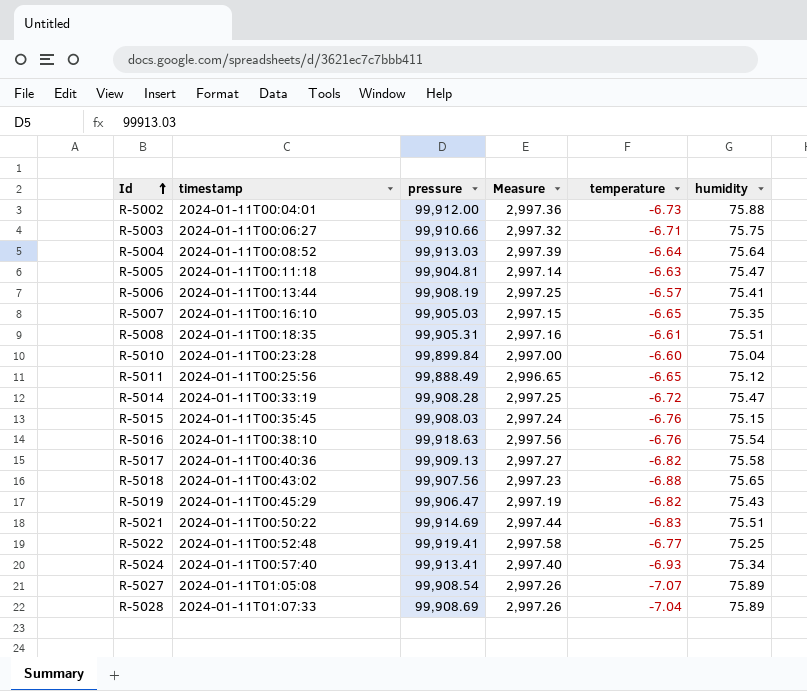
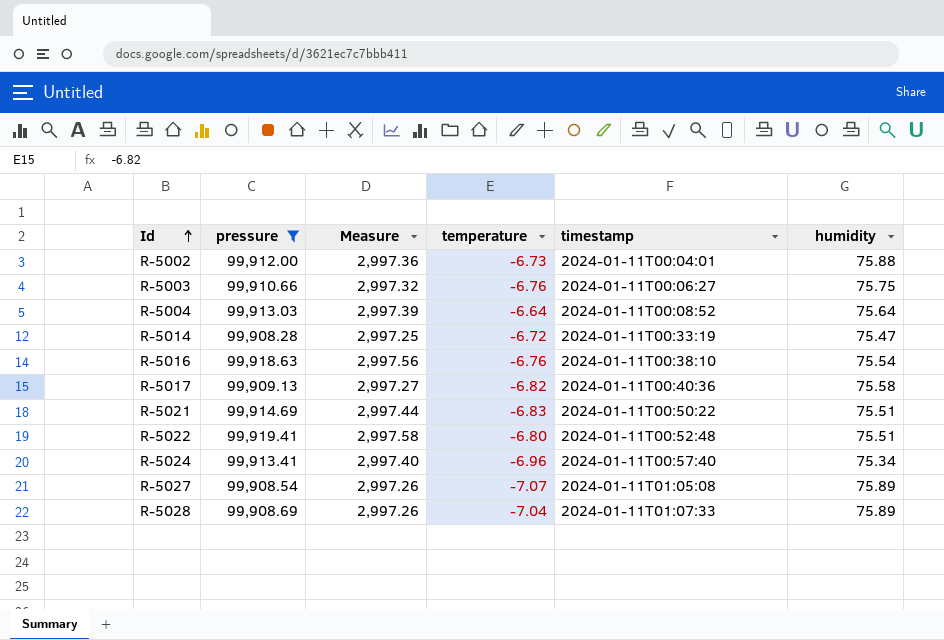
filter: none -> pressure >= 99,908.28
column timestamp | position: 2 -> 5
R-5003 | temperature: -6.71 -> -6.76
R-5022 | temperature: -6.77 -> -6.80
R-5022 | humidity: 75.25 -> 75.51
R-5024 | temperature: -6.93 -> -6.96

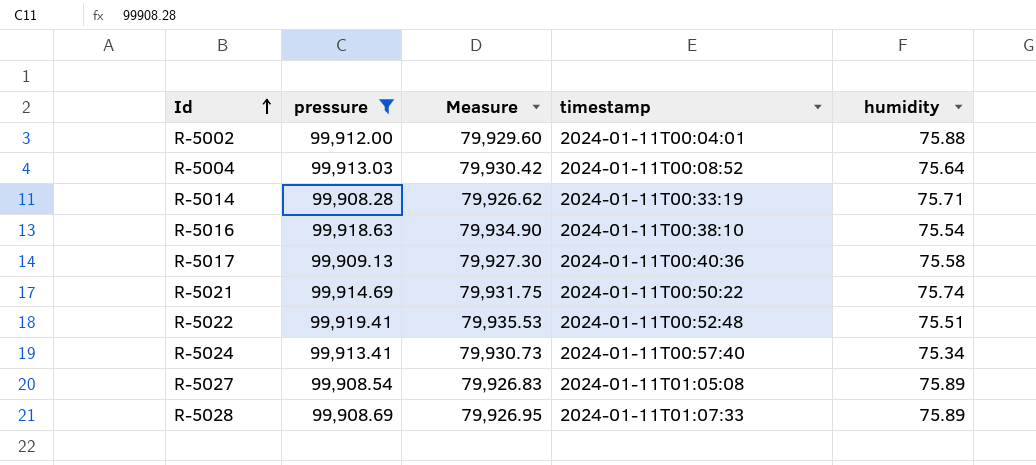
column temperature | position: 4 -> none
column Measure | formula: [pressure] * 0.03 -> [pressure] * 0.8
row R-5003: 99,910.66 | 2,997.32 | -6.76 | 2024-01-11T00:06:27 | 75.75 -> none
R-5014 | humidity: 75.47 -> 75.71
R-5021 | humidity: 75.51 -> 75.74

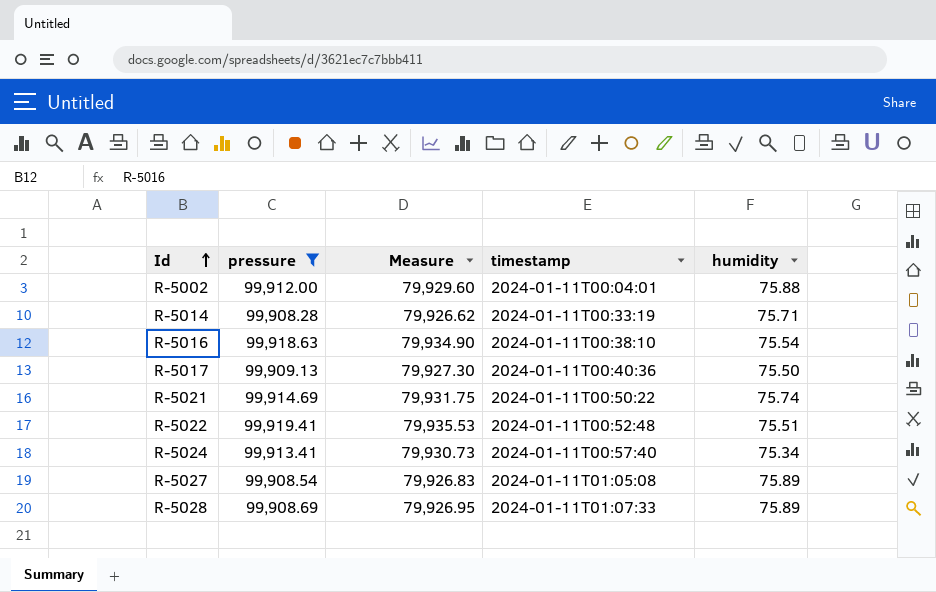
row R-5004: 99,913.03 | 79,930.42 | 2024-01-11T00:08:52 | 75.64 -> none
R-5017 | humidity: 75.58 -> 75.50

